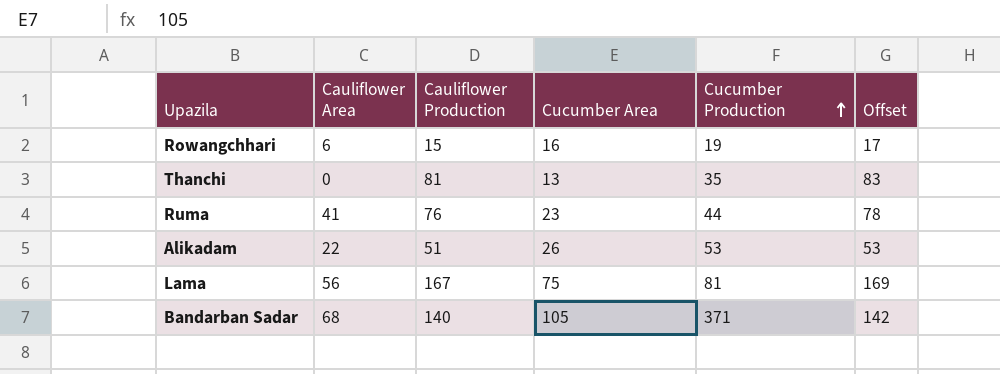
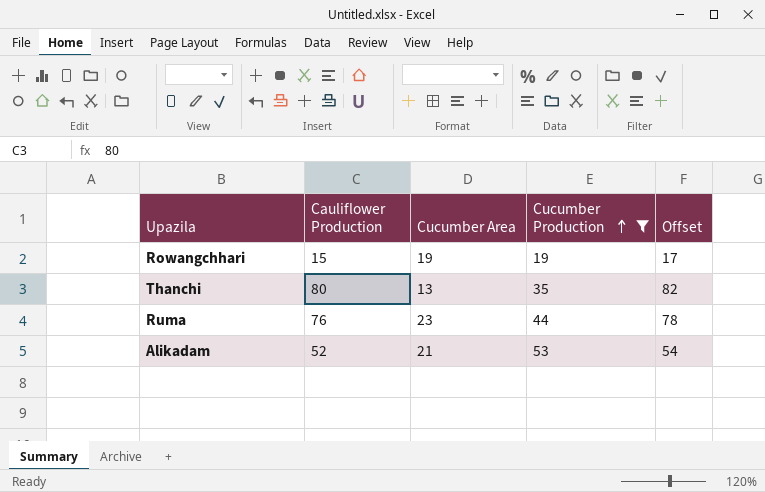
filter: none -> Cucumber Production <= 53
column Cauliflower Area | position: 2 -> none
Rowangchhari | Cucumber Area: 16 -> 19
Thanchi | Cauliflower Production: 81 -> 80
Thanchi | Offset: 83 -> 82
Alikadam | Cauliflower Production: 51 -> 52
Alikadam | Cucumber Area: 26 -> 21
Alikadam | Offset: 53 -> 54

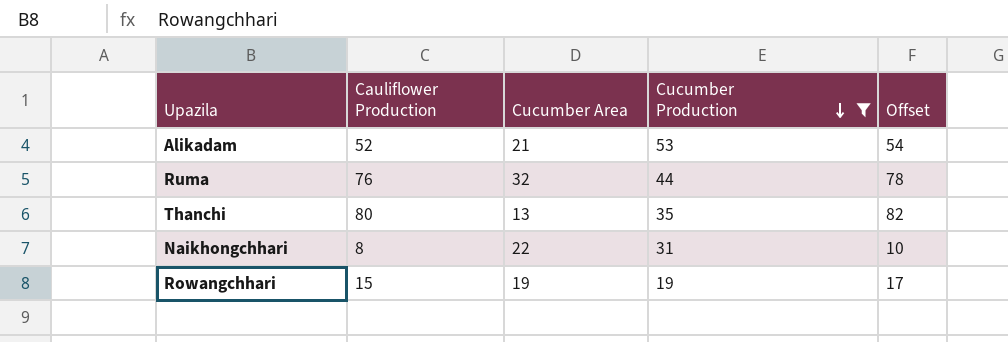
row order: Cucumber Production ascending -> Cucumber Production descending
Ruma | Cucumber Area: 23 -> 32
row Naikhongchhari: none -> 8 | 22 | 31 | 10

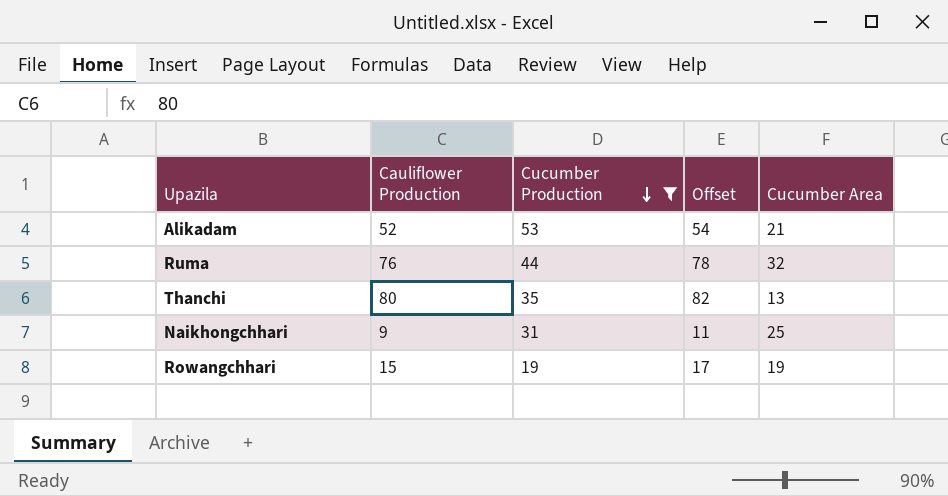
column Cucumber Area | position: 3 -> 5
Naikhongchhari | Cauliflower Production: 8 -> 9
Naikhongchhari | Offset: 10 -> 11
Naikhongchhari | Cucumber Area: 22 -> 25

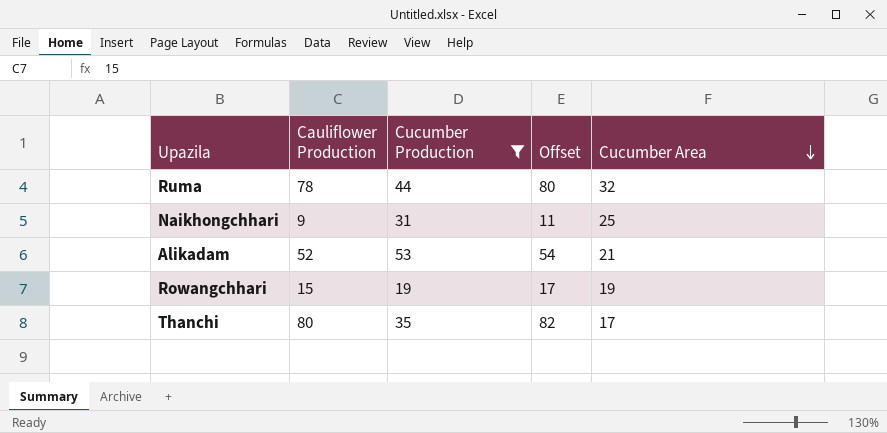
row order: Cucumber Production descending -> Cucumber Area descending
Ruma | Cauliflower Production: 76 -> 78
Ruma | Offset: 78 -> 80
Thanchi | Cucumber Area: 13 -> 17

